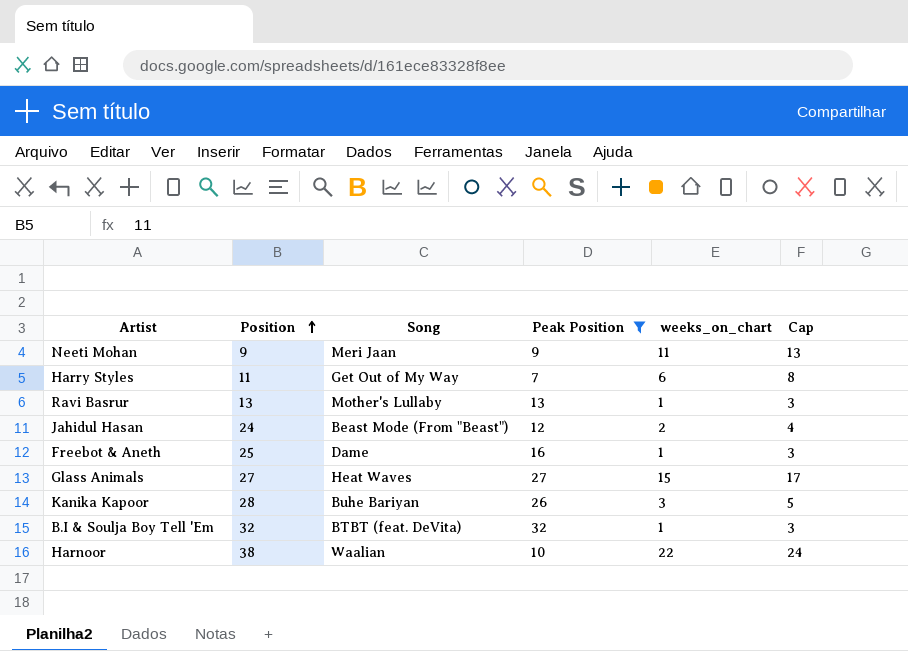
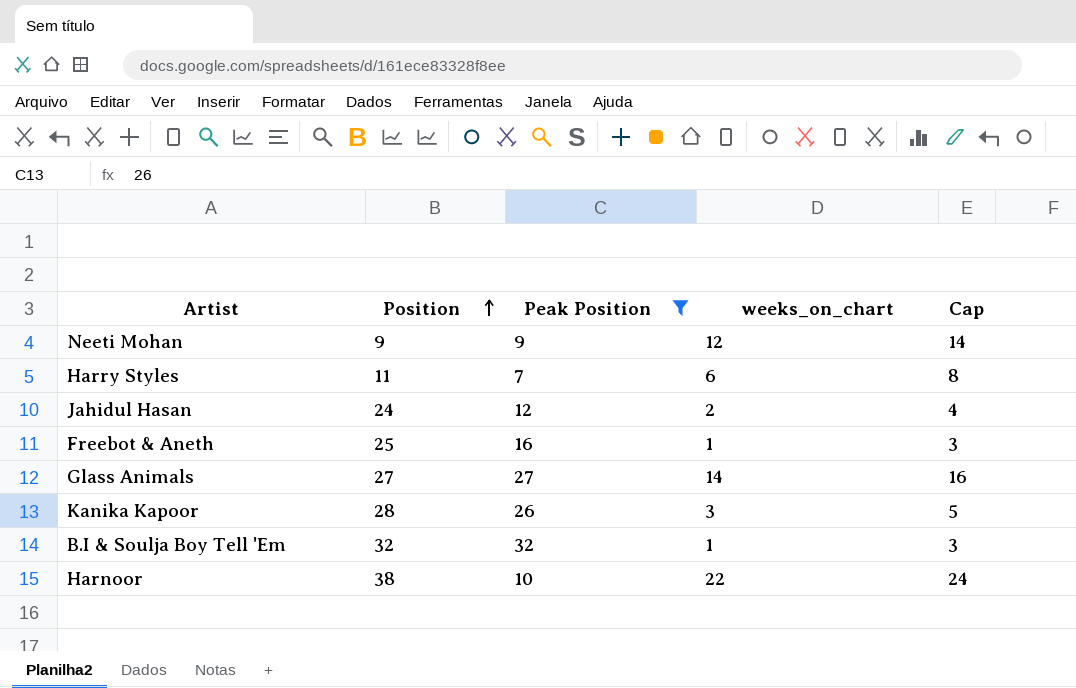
column Song | position: 3 -> none
row Ravi Basrur: 13 | Mother's Lullaby | 13 | 1 | 3 -> none
Neeti Mohan | weeks_on_chart: 11 -> 12
Neeti Mohan | Cap: 13 -> 14
Glass Animals | weeks_on_chart: 15 -> 14
Glass Animals | Cap: 17 -> 16

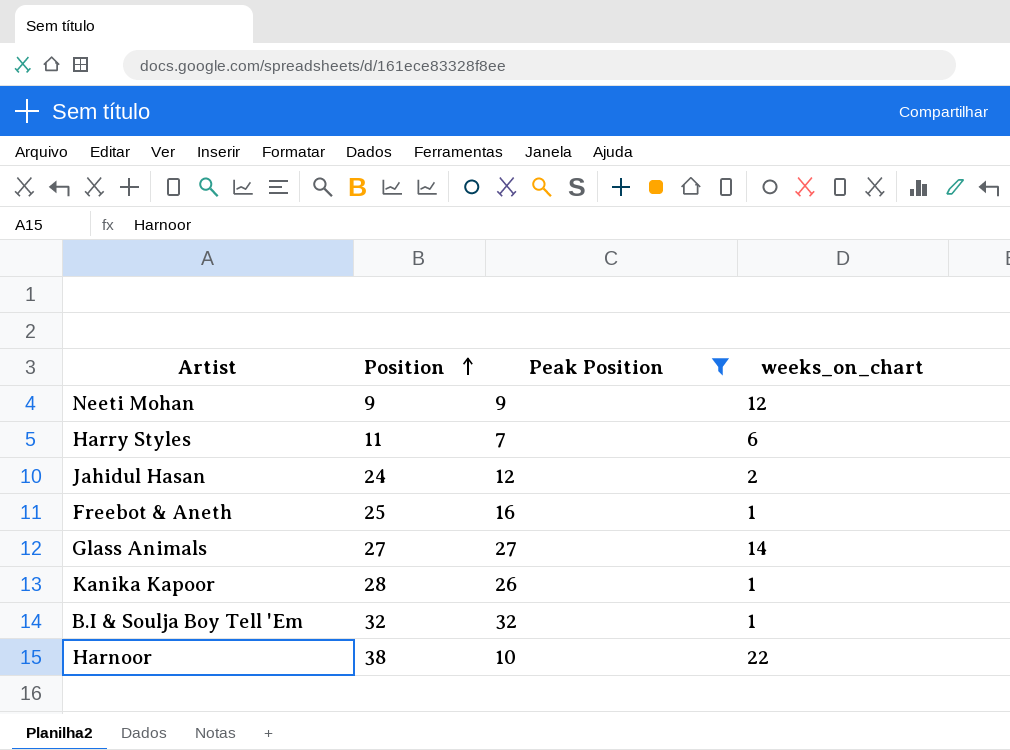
column Cap | formula: [weeks_on_chart] + 2 -> none
Kanika Kapoor | weeks_on_chart: 3 -> 1

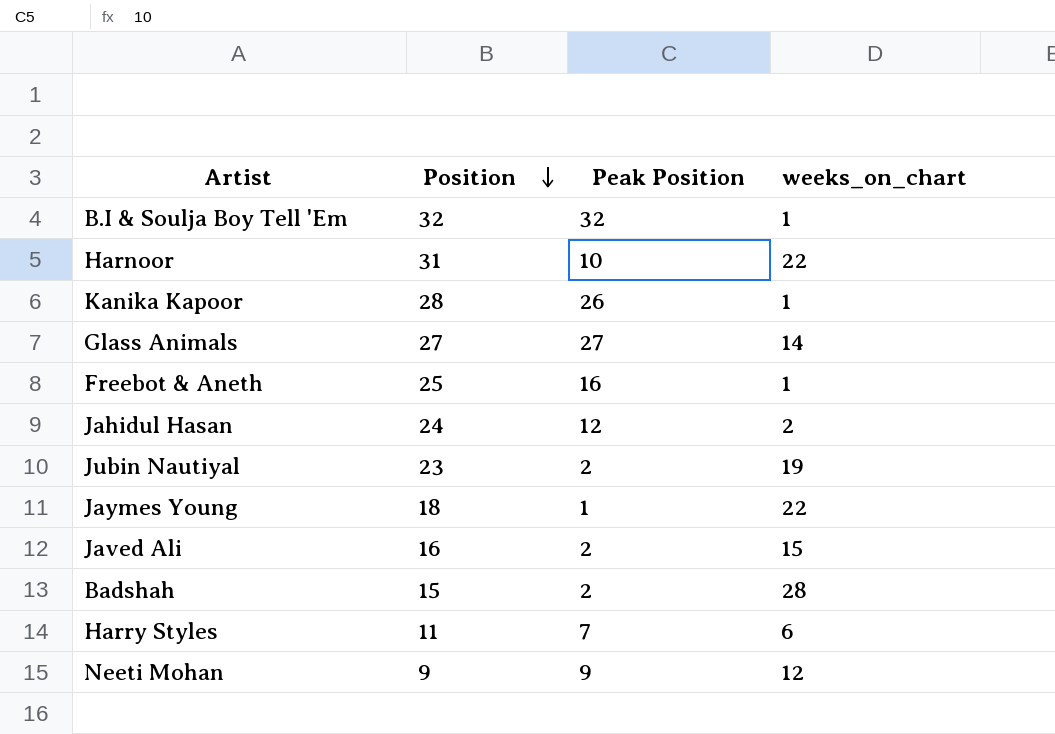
filter: Peak Position >= 7 -> none
row order: Position ascending -> Position descending
Harnoor | Position: 38 -> 31

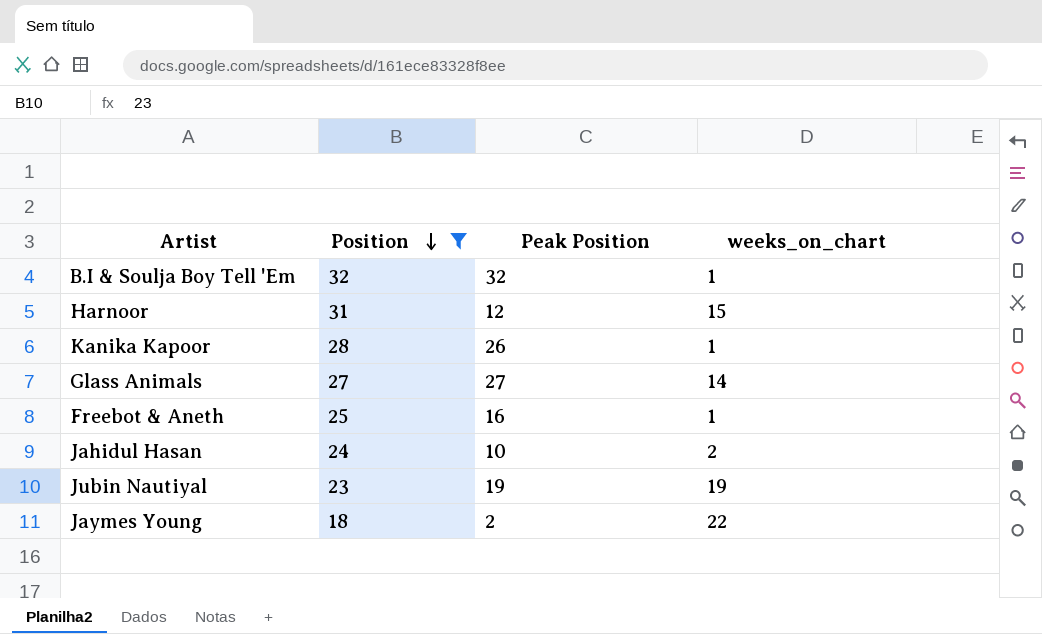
filter: none -> Position >= 18
Harnoor | Peak Position: 10 -> 12
Harnoor | weeks_on_chart: 22 -> 15
Jahidul Hasan | Peak Position: 12 -> 10
Jubin Nautiyal | Peak Position: 2 -> 19
Jaymes Young | Peak Position: 1 -> 2

